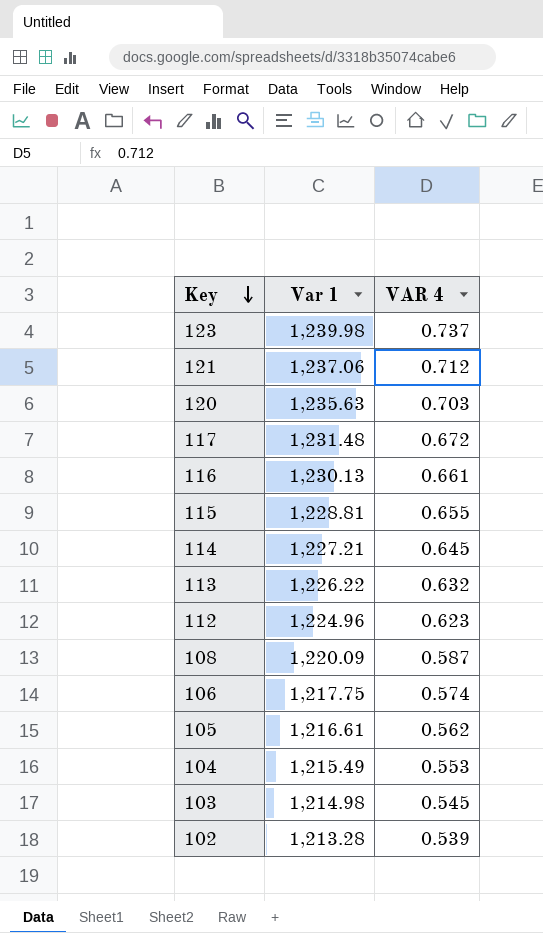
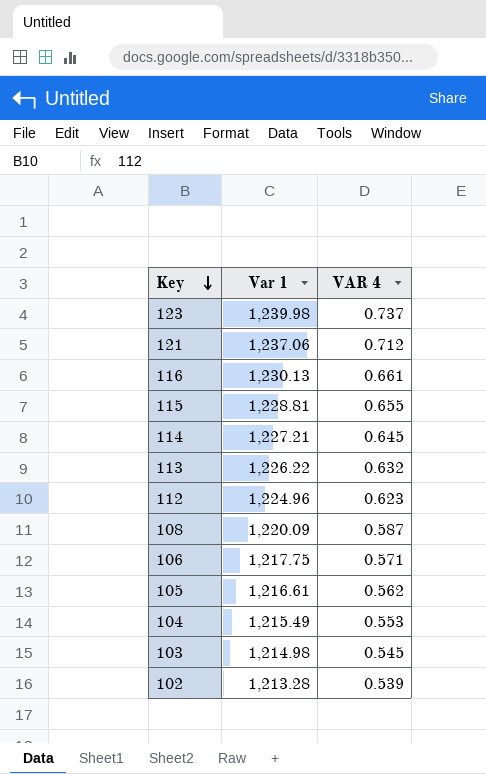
row 120: 1,235.63 | 0.703 -> none
row 117: 1,231.48 | 0.672 -> none
106 | VAR 4: 0.574 -> 0.571

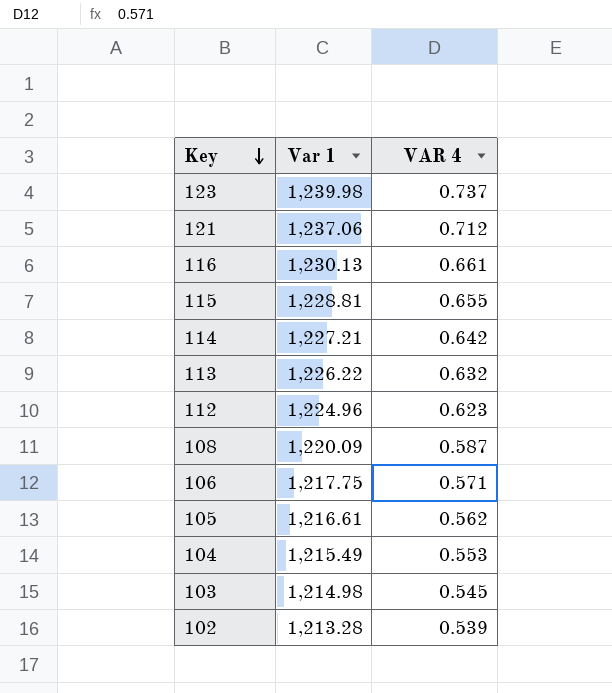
114 | VAR 4: 0.645 -> 0.642

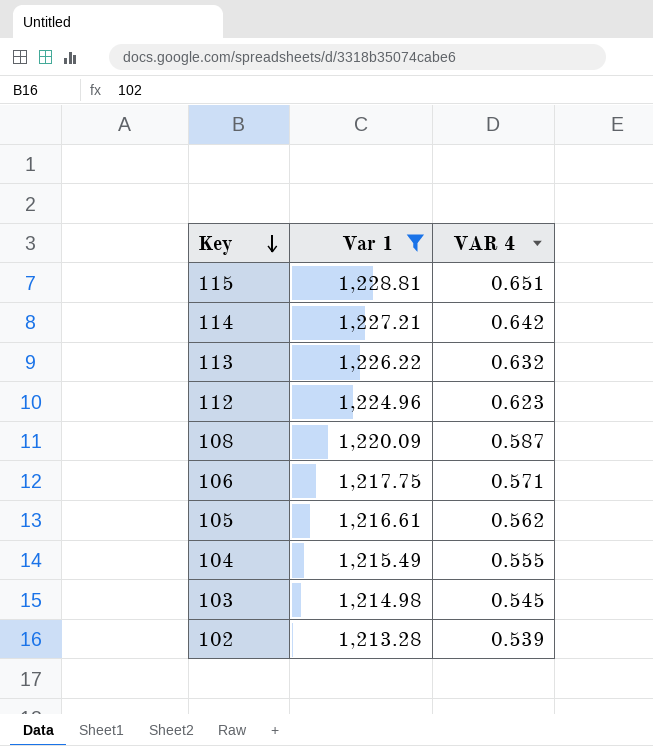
filter: none -> Var 1 <= 1,228.81
115 | VAR 4: 0.655 -> 0.651
104 | VAR 4: 0.553 -> 0.555

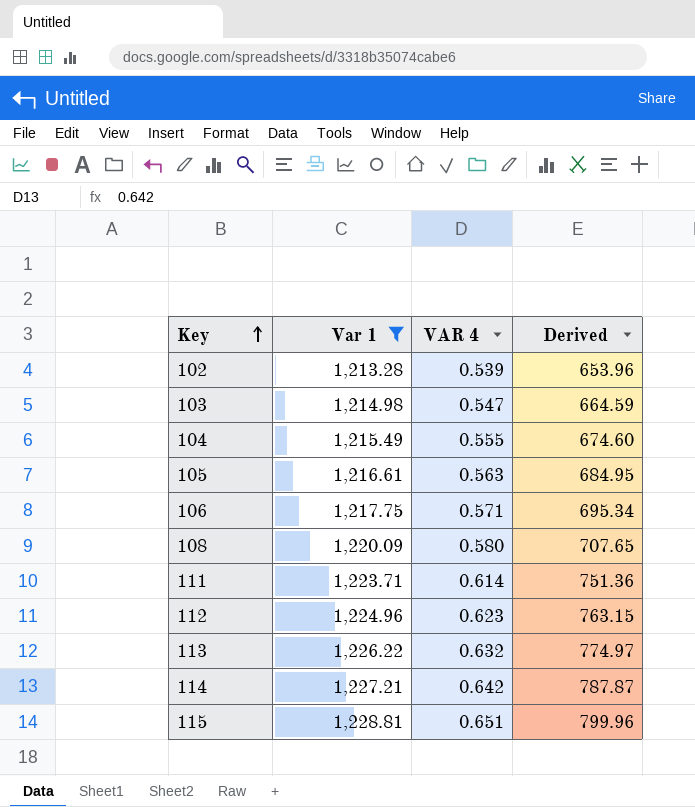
row order: Key descending -> Key ascending
column Derived | formula: none -> [Var 1] * [VAR 4]
103 | VAR 4: 0.545 -> 0.547
105 | VAR 4: 0.562 -> 0.563
108 | VAR 4: 0.587 -> 0.580
row 111: none -> 1,223.71 | 0.614 | 751.36

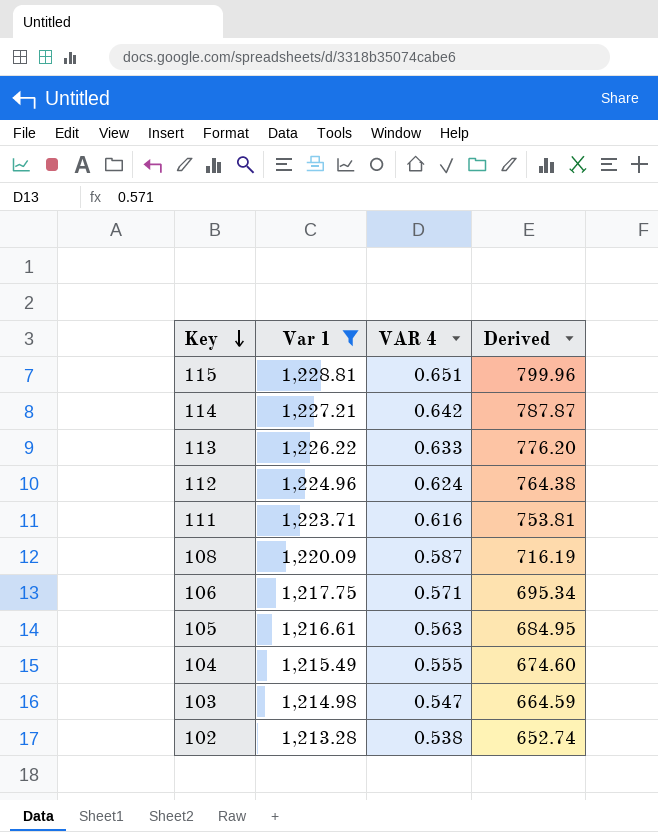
row order: Key ascending -> Key descending
113 | VAR 4: 0.632 -> 0.633
113 | Derived: 774.97 -> 776.20
112 | VAR 4: 0.623 -> 0.624
112 | Derived: 763.15 -> 764.38
111 | VAR 4: 0.614 -> 0.616
111 | Derived: 751.36 -> 753.81
108 | VAR 4: 0.580 -> 0.587
108 | Derived: 707.65 -> 716.19
102 | VAR 4: 0.539 -> 0.538
102 | Derived: 653.96 -> 652.74

